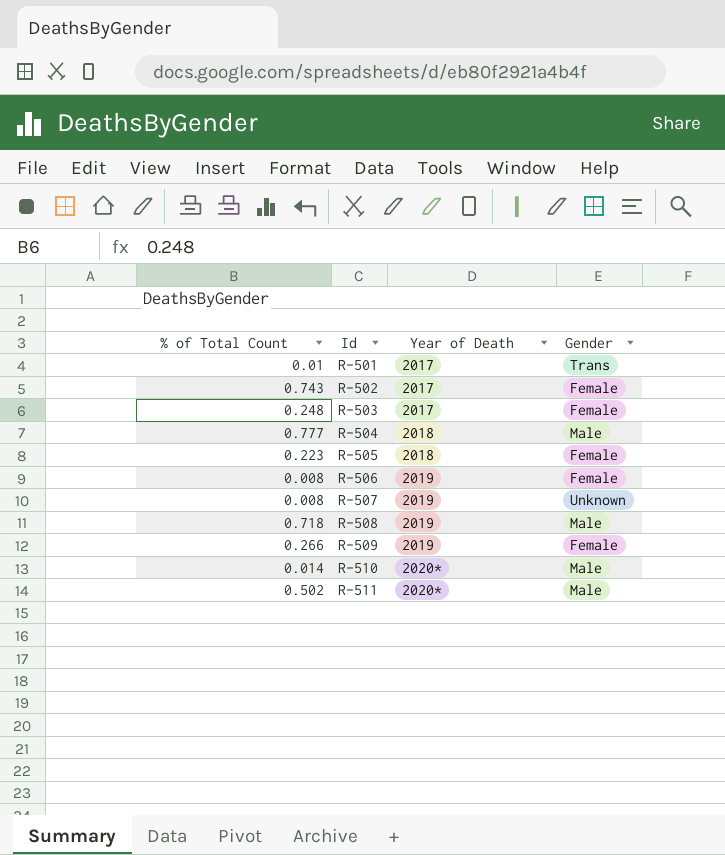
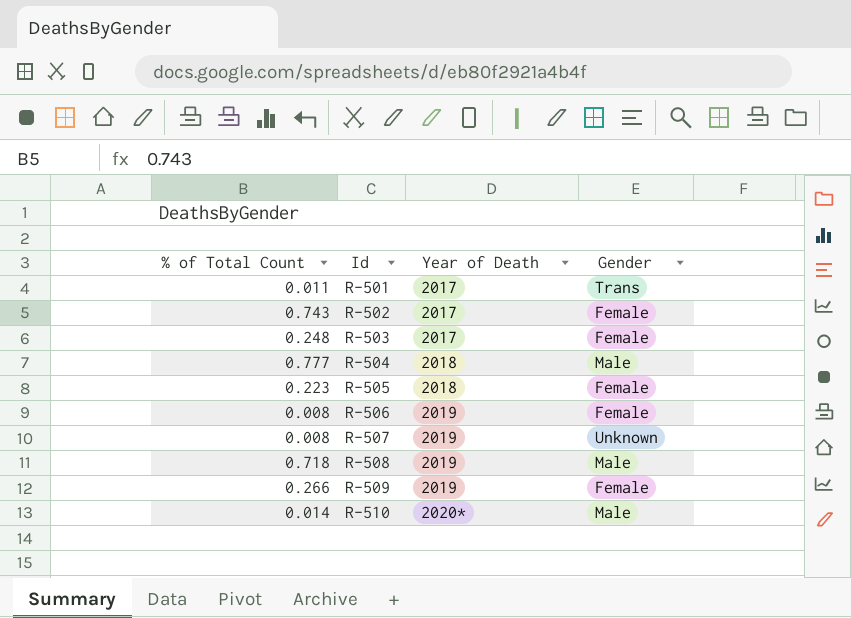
row R-511: 0.502 | 2020* | Male -> none
R-501 | % of Total Count: 0.01 -> 0.011

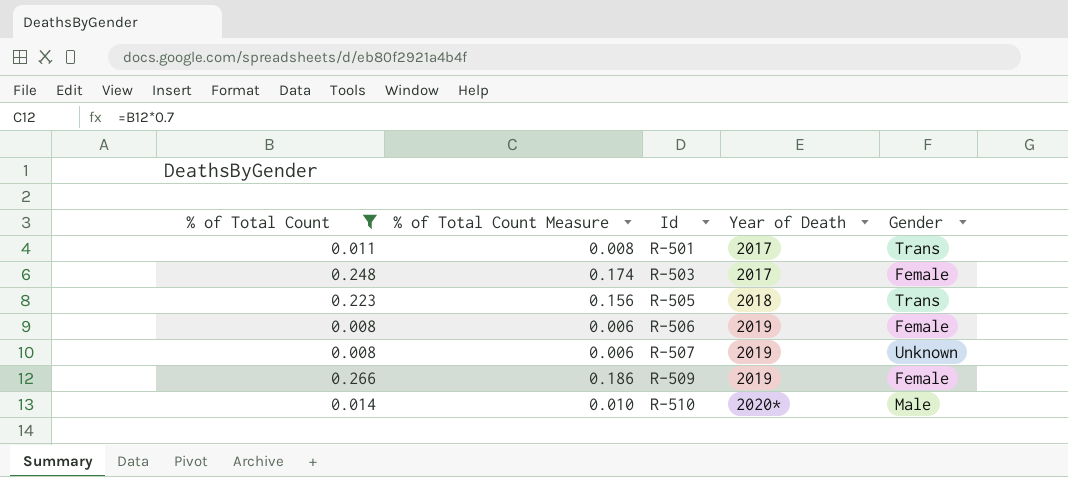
filter: none -> % of Total Count <= 0.266
column % of Total Count Measure | formula: none -> [% of Total Count] * 0.7
R-505 | Gender: Female -> Trans

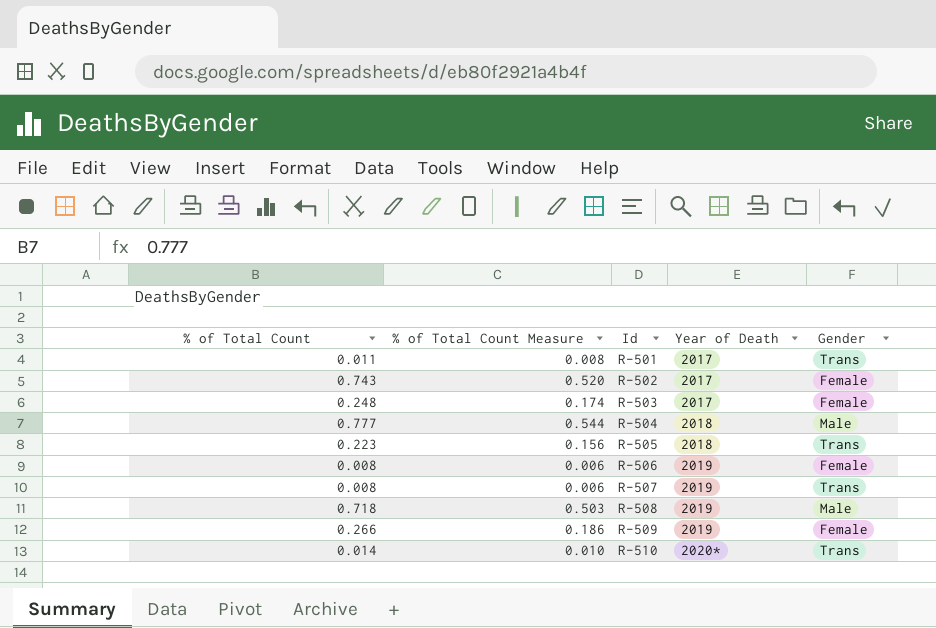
filter: % of Total Count <= 0.266 -> none
R-507 | Gender: Unknown -> Trans
R-510 | Gender: Male -> Trans

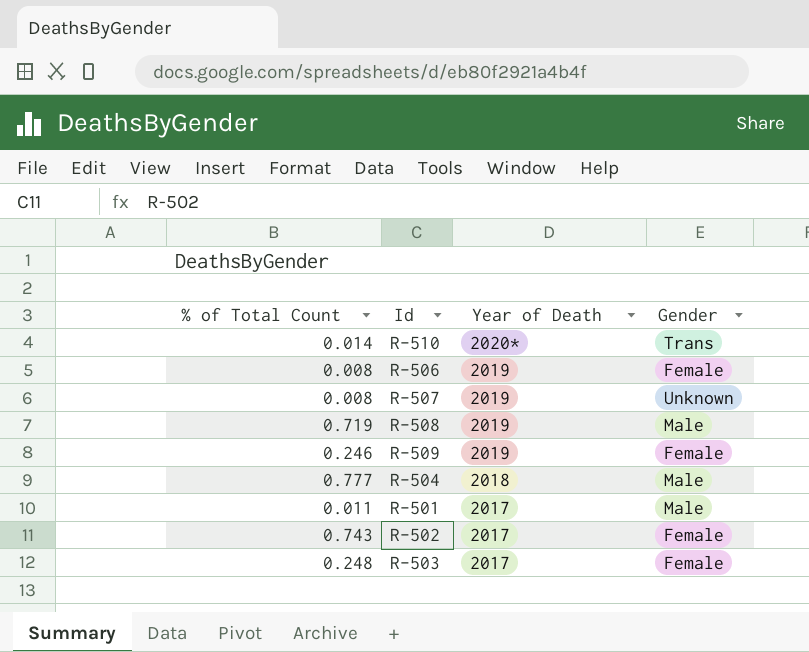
row order: Id ascending -> Year of Death descending
column % of Total Count Measure | formula: [% of Total Count] * 0.7 -> none
row R-505: 0.223 | 0.156 | 2018 | Trans -> none
R-507 | Gender: Trans -> Unknown
R-508 | % of Total Count: 0.718 -> 0.719
R-509 | % of Total Count: 0.266 -> 0.246
R-501 | Gender: Trans -> Male

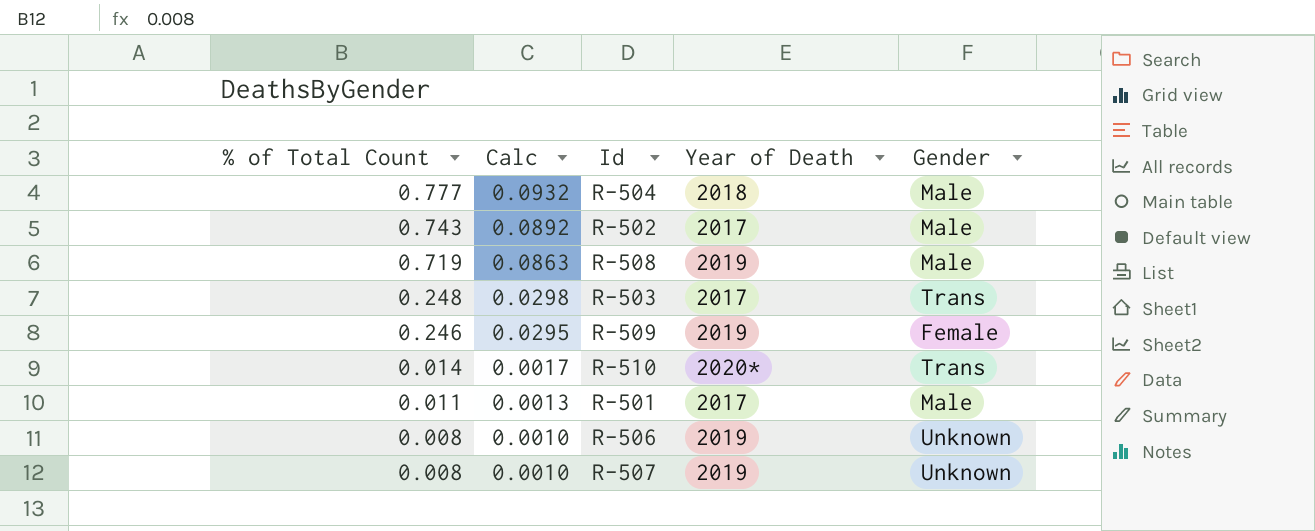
row order: Year of Death descending -> % of Total Count descending
column Calc | formula: none -> [% of Total Count] * 0.12
R-502 | Gender: Female -> Male
R-503 | Gender: Female -> Trans
R-506 | Gender: Female -> Unknown

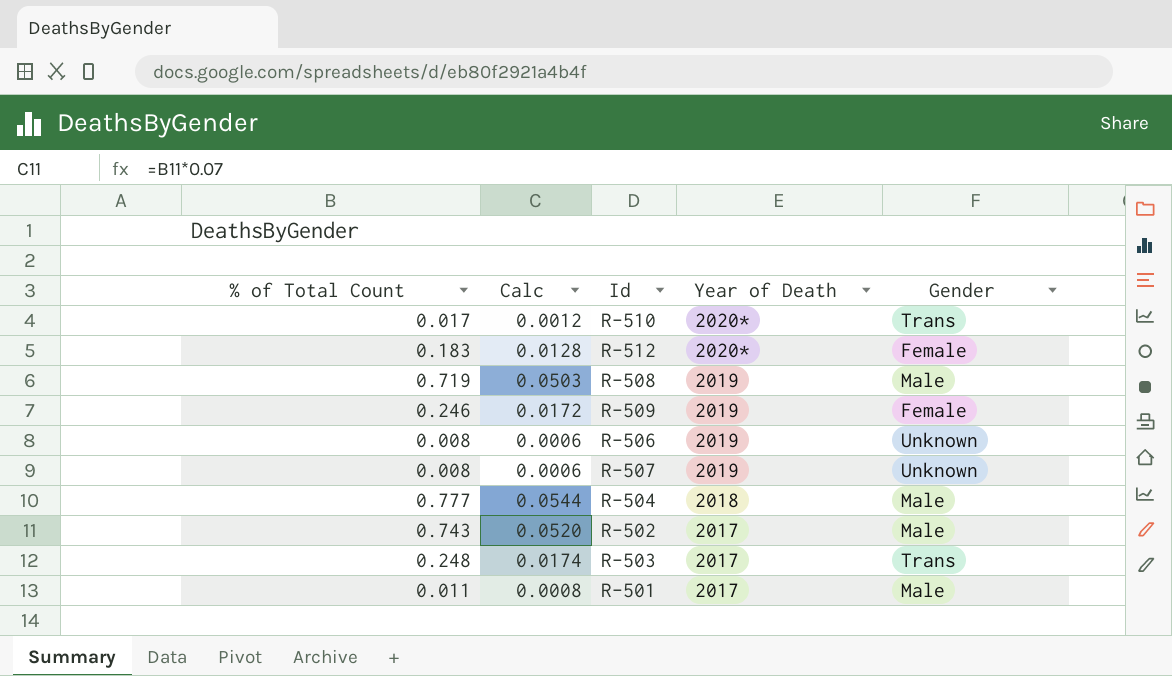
row order: % of Total Count descending -> Year of Death descending
column Calc | formula: [% of Total Count] * 0.12 -> [% of Total Count] * 0.07
R-510 | % of Total Count: 0.014 -> 0.017
row R-512: none -> 0.183 | 0.0128 | 2020* | Female

